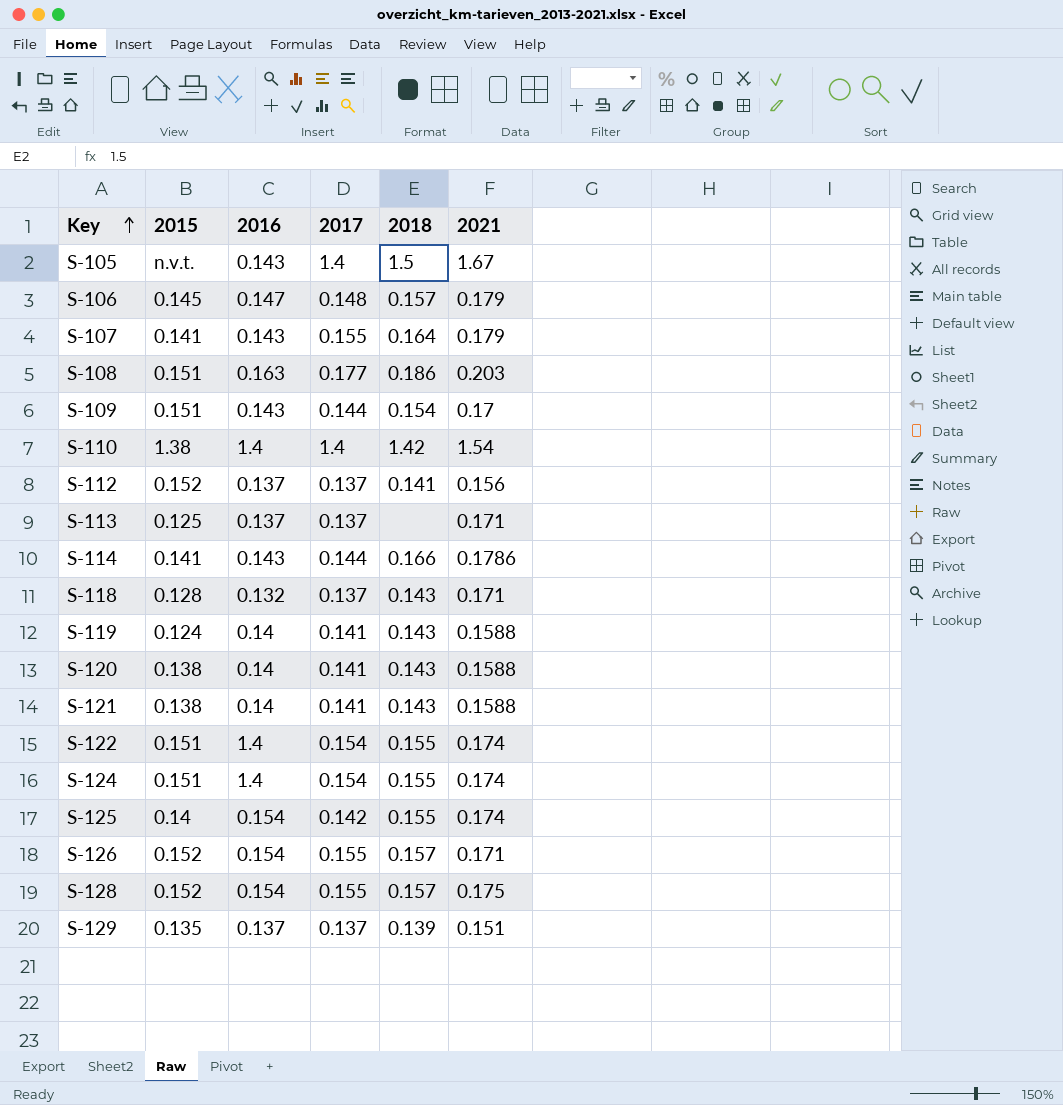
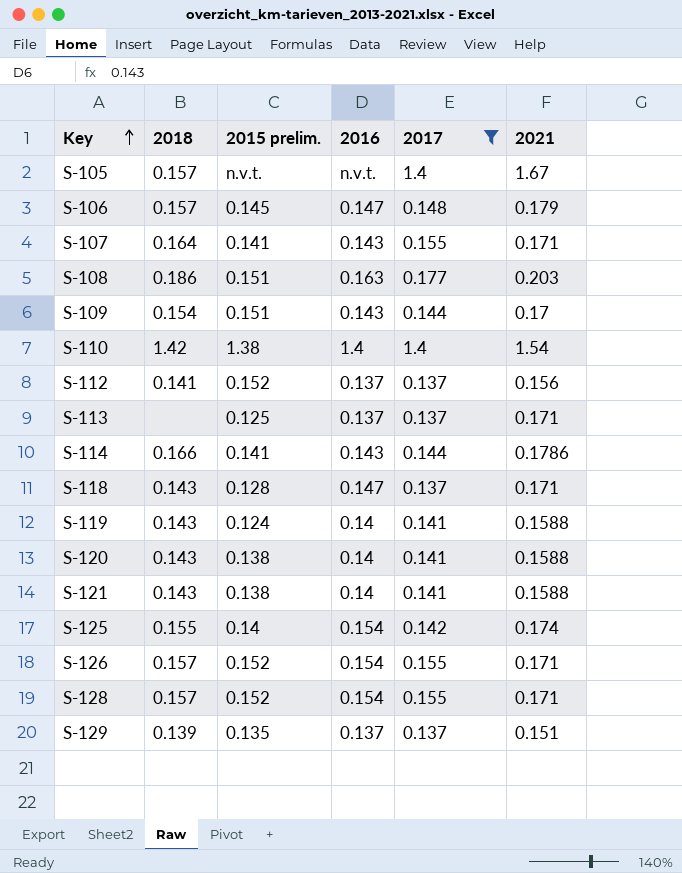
filter: none -> 2017 != 0.154
column 2018 | position: 5 -> 2
column name: 2015 -> 2015 prelim.
S-105 | 2018: 1.5 -> 0.157
S-105 | 2016: 0.143 -> n.v.t.
S-107 | 2021: 0.179 -> 0.171
S-118 | 2016: 0.132 -> 0.147
S-128 | 2021: 0.175 -> 0.171

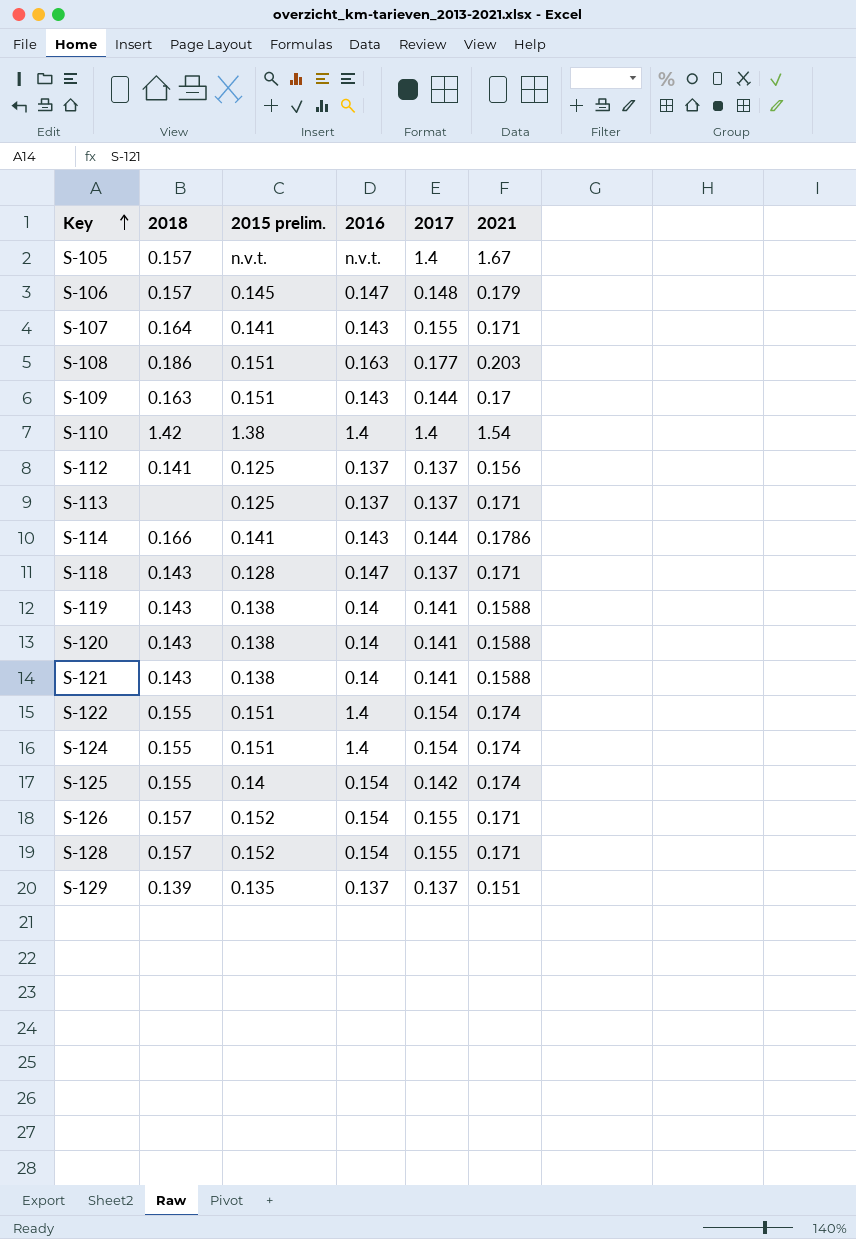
filter: 2017 != 0.154 -> none
S-109 | 2018: 0.154 -> 0.163
S-112 | 2015 prelim.: 0.152 -> 0.125
S-119 | 2015 prelim.: 0.124 -> 0.138

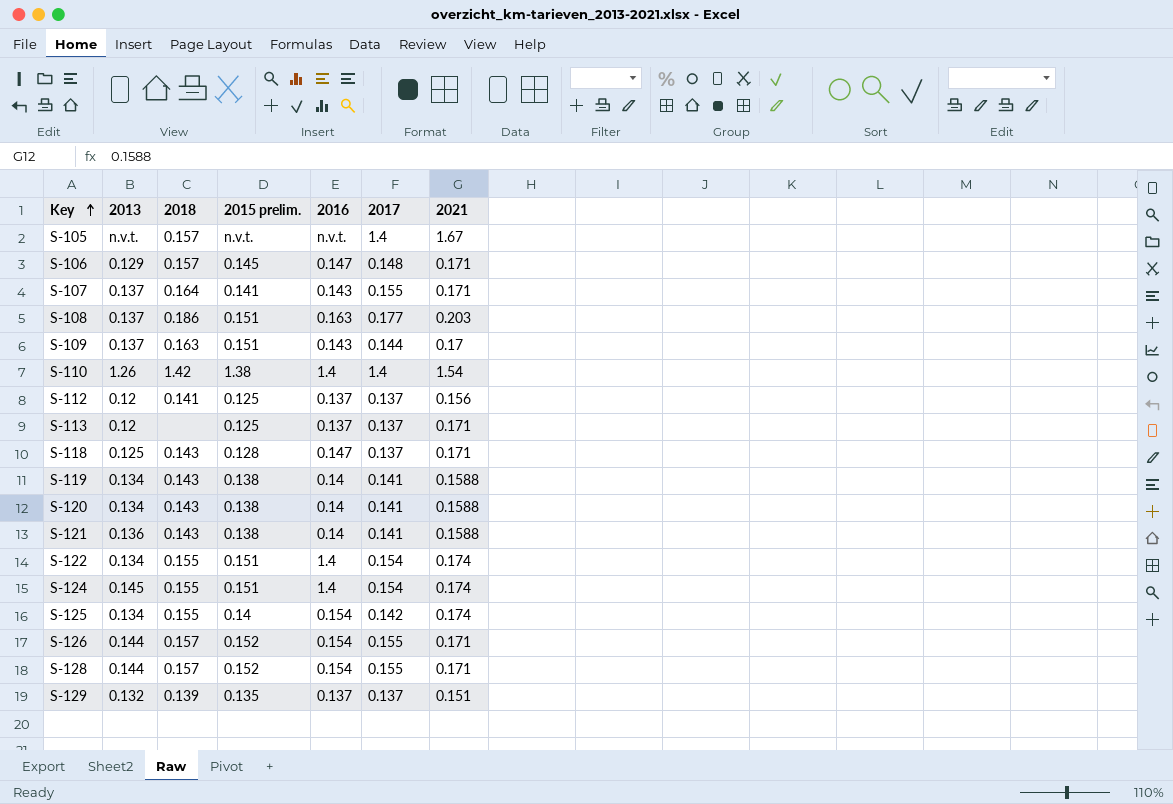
column 2013 | position: none -> 2
row S-114: 0.166 | 0.141 | 0.143 | 0.144 | 0.1786 -> none
S-106 | 2021: 0.179 -> 0.171

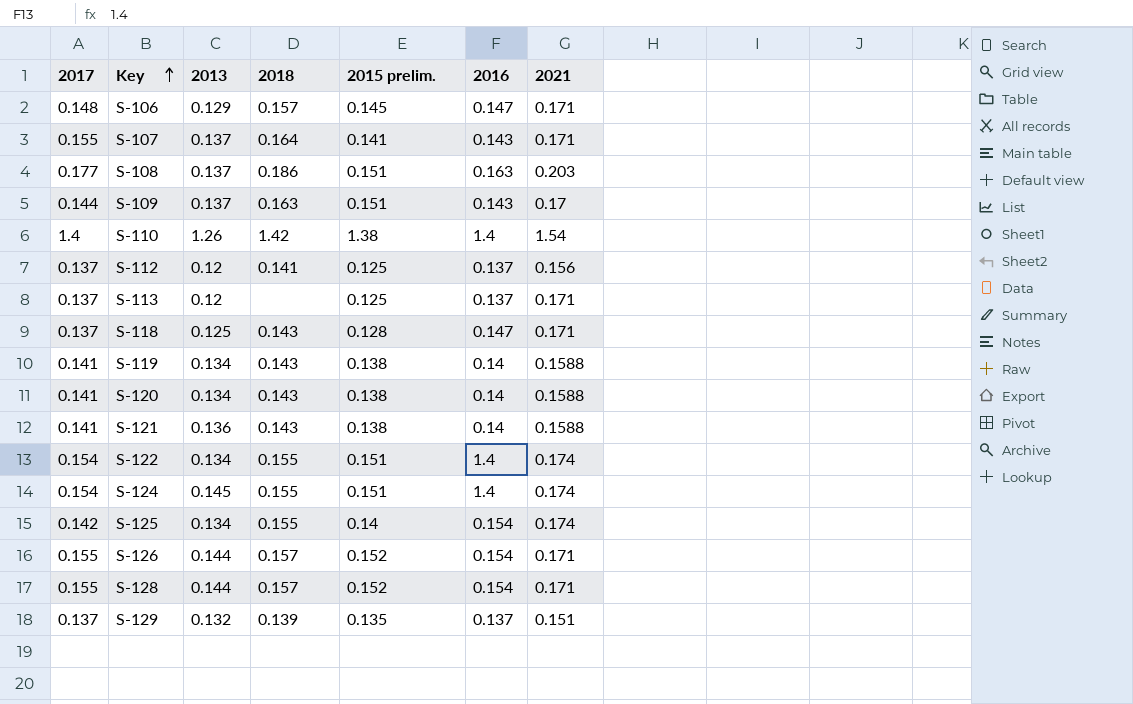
column 2017 | position: 6 -> 1
row S-105: n.v.t. | 0.157 | n.v.t. | n.v.t. | 1.4 | 1.67 -> none

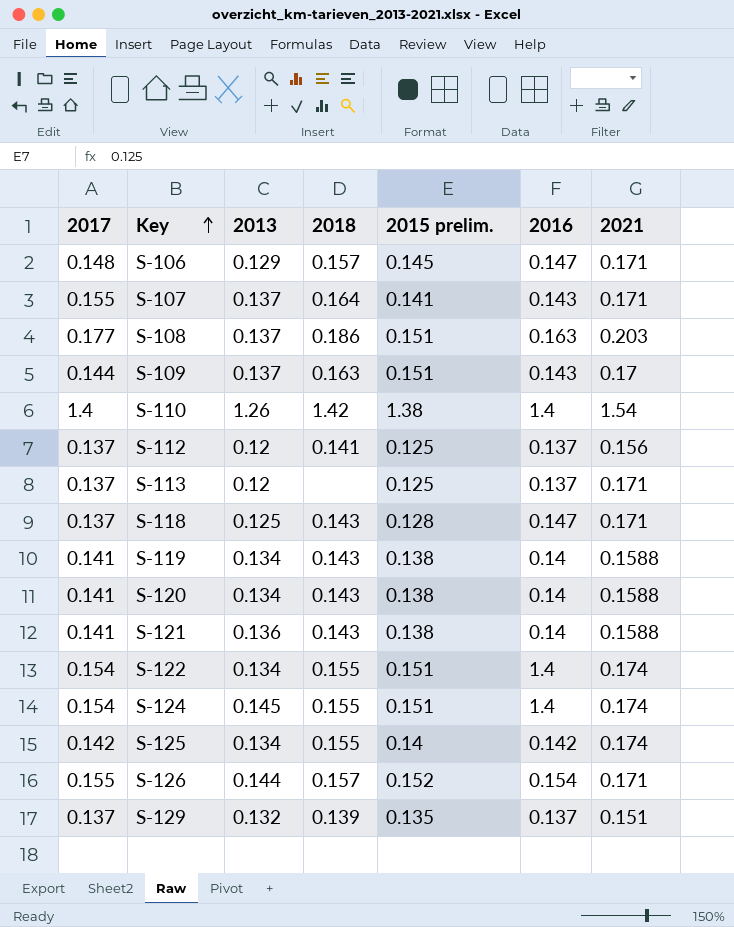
row S-128: 0.155 | 0.144 | 0.157 | 0.152 | 0.154 | 0.171 -> none
S-125 | 2016: 0.154 -> 0.142

